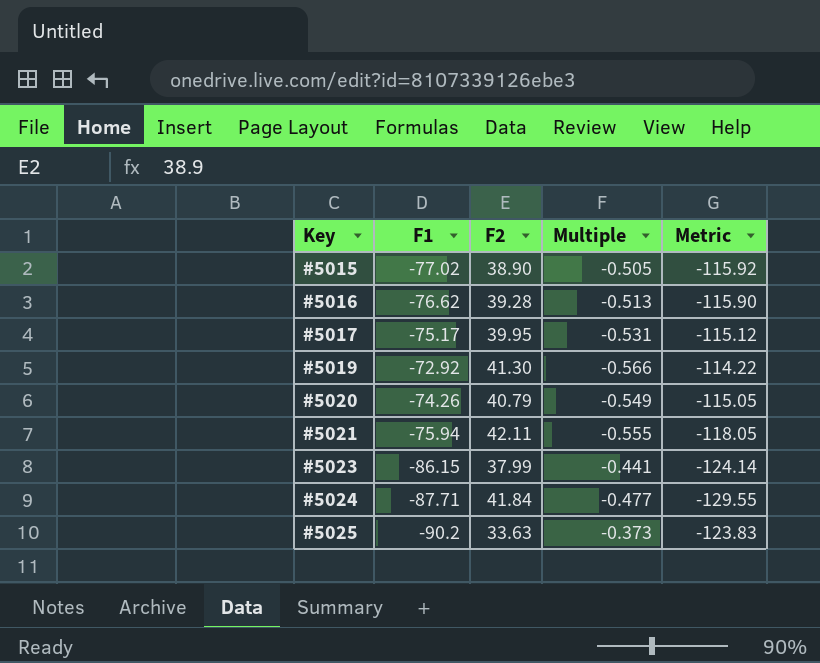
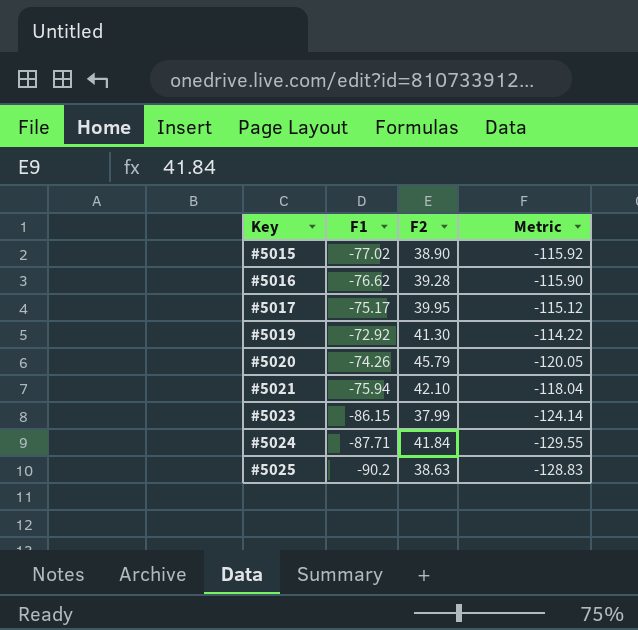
column Multiple | formula: [F2] / [F1] -> none
#5020 | F2: 40.79 -> 45.79
#5020 | Metric: -115.05 -> -120.05
#5021 | F2: 42.11 -> 42.10
#5021 | Metric: -118.05 -> -118.04
#5025 | F2: 33.63 -> 38.63
#5025 | Metric: -123.83 -> -128.83

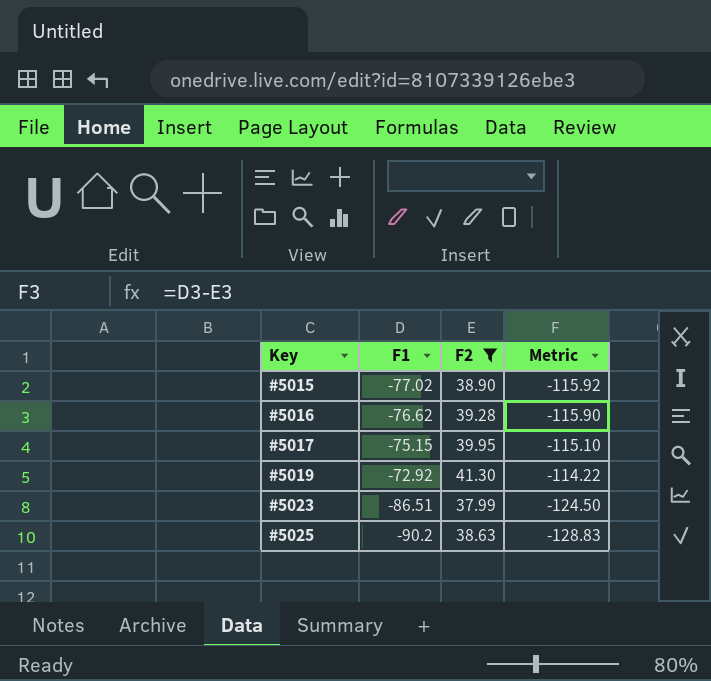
filter: none -> F2 <= 41.30
#5017 | F1: -75.17 -> -75.15
#5017 | Metric: -115.12 -> -115.10
#5023 | F1: -86.15 -> -86.51
#5023 | Metric: -124.14 -> -124.50

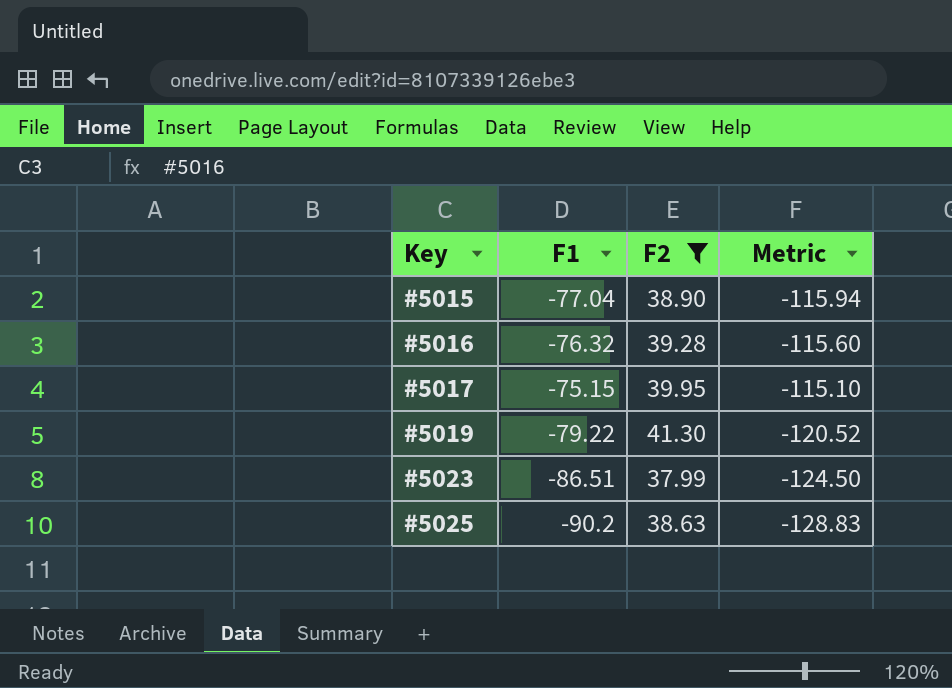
#5015 | F1: -77.02 -> -77.04
#5015 | Metric: -115.92 -> -115.94
#5016 | F1: -76.62 -> -76.32
#5016 | Metric: -115.90 -> -115.60
#5019 | F1: -72.92 -> -79.22
#5019 | Metric: -114.22 -> -120.52

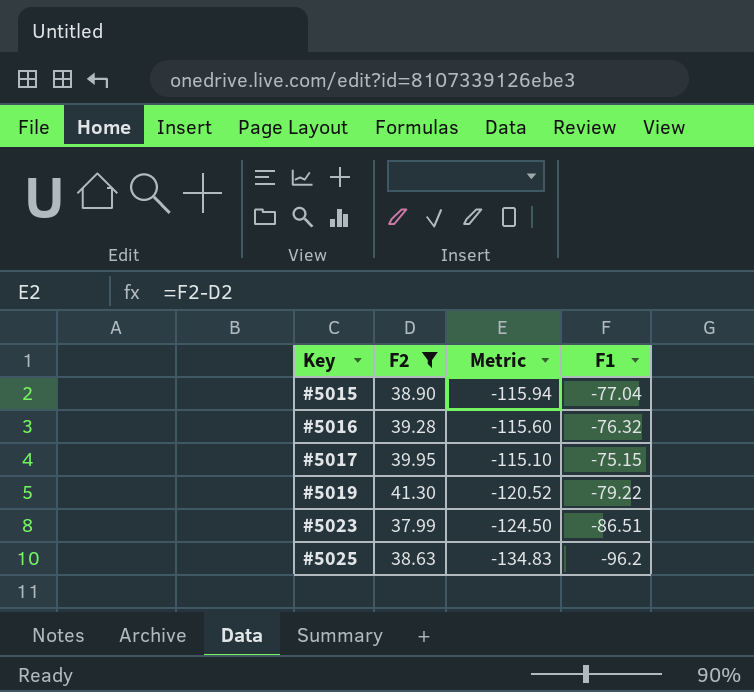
column F1 | position: 2 -> 4
#5025 | Metric: -128.83 -> -134.83
#5025 | F1: -90.2 -> -96.2

